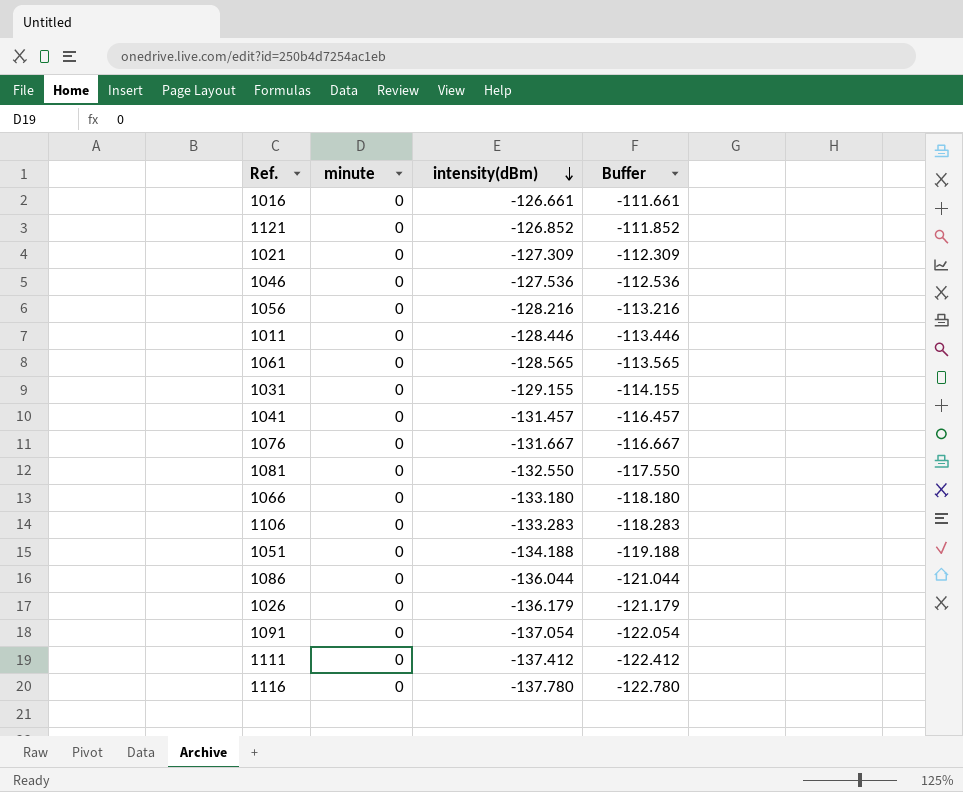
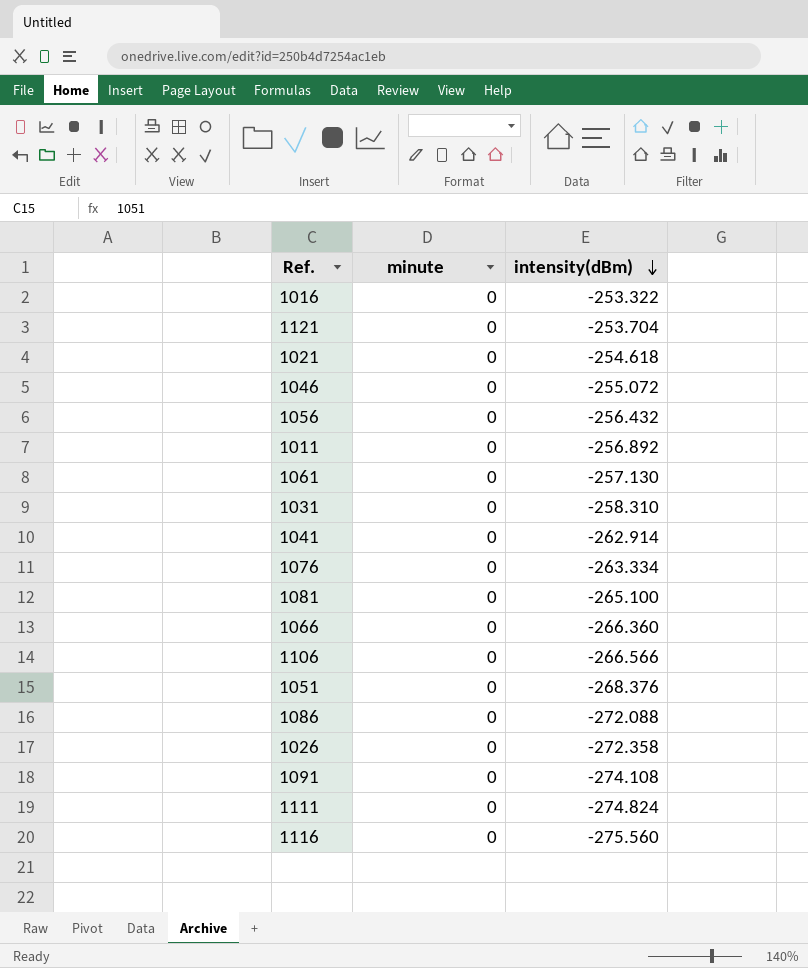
column Buffer | formula: [intensity(dBm)] + 15 -> none
1016 | intensity(dBm): -126.661 -> -253.322
1121 | intensity(dBm): -126.852 -> -253.704
1021 | intensity(dBm): -127.309 -> -254.618
1046 | intensity(dBm): -127.536 -> -255.072
1056 | intensity(dBm): -128.216 -> -256.432
1011 | intensity(dBm): -128.446 -> -256.892
1061 | intensity(dBm): -128.565 -> -257.130
1031 | intensity(dBm): -129.155 -> -258.310
1041 | intensity(dBm): -131.457 -> -262.914
1076 | intensity(dBm): -131.667 -> -263.334
1081 | intensity(dBm): -132.550 -> -265.100
1066 | intensity(dBm): -133.180 -> -266.360
1106 | intensity(dBm): -133.283 -> -266.566
1051 | intensity(dBm): -134.188 -> -268.376
1086 | intensity(dBm): -136.044 -> -272.088
1026 | intensity(dBm): -136.179 -> -272.358
1091 | intensity(dBm): -137.054 -> -274.108
1111 | intensity(dBm): -137.412 -> -274.824
1116 | intensity(dBm): -137.780 -> -275.560

